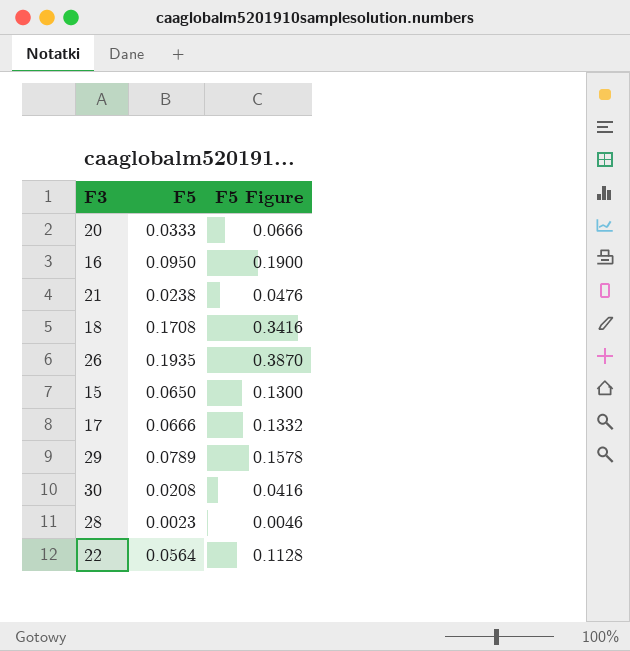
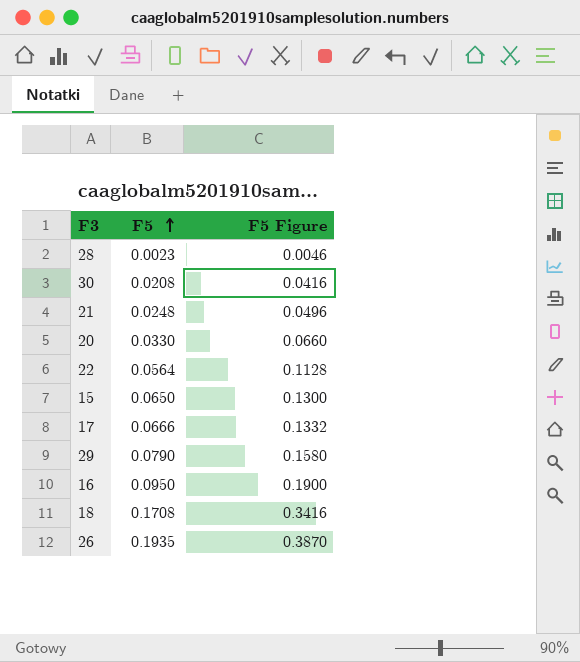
row order: none -> F5 ascending
21 | F5: 0.0238 -> 0.0248
21 | F5 Figure: 0.0476 -> 0.0496
20 | F5: 0.0333 -> 0.0330
20 | F5 Figure: 0.0666 -> 0.0660
29 | F5: 0.0789 -> 0.0790
29 | F5 Figure: 0.1578 -> 0.1580

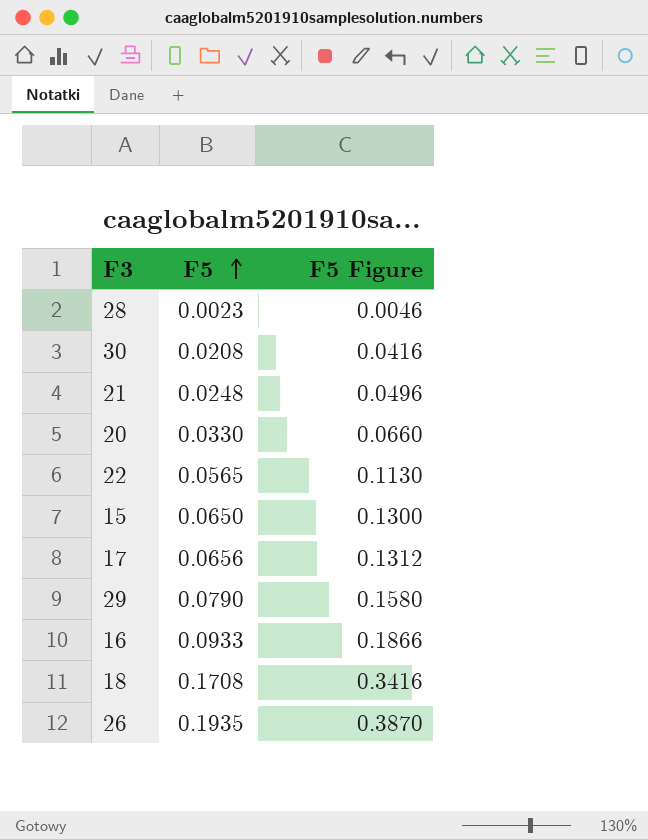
22 | F5: 0.0564 -> 0.0565
22 | F5 Figure: 0.1128 -> 0.1130
17 | F5: 0.0666 -> 0.0656
17 | F5 Figure: 0.1332 -> 0.1312
16 | F5: 0.0950 -> 0.0933
16 | F5 Figure: 0.1900 -> 0.1866

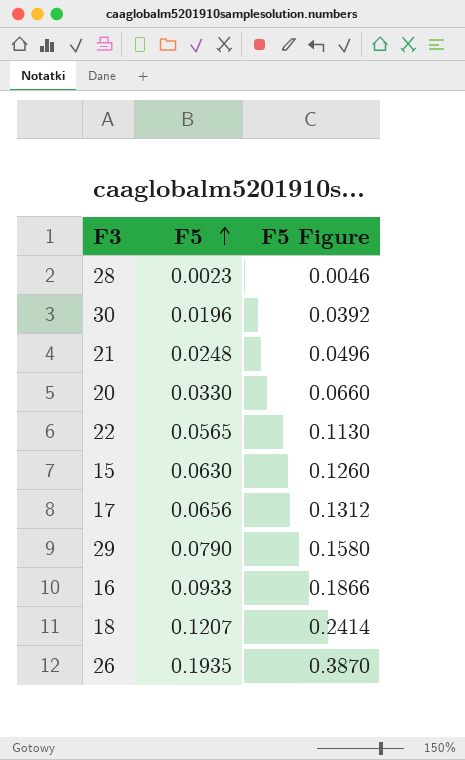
30 | F5: 0.0208 -> 0.0196
30 | F5 Figure: 0.0416 -> 0.0392
15 | F5: 0.0650 -> 0.0630
15 | F5 Figure: 0.1300 -> 0.1260
18 | F5: 0.1708 -> 0.1207
18 | F5 Figure: 0.3416 -> 0.2414

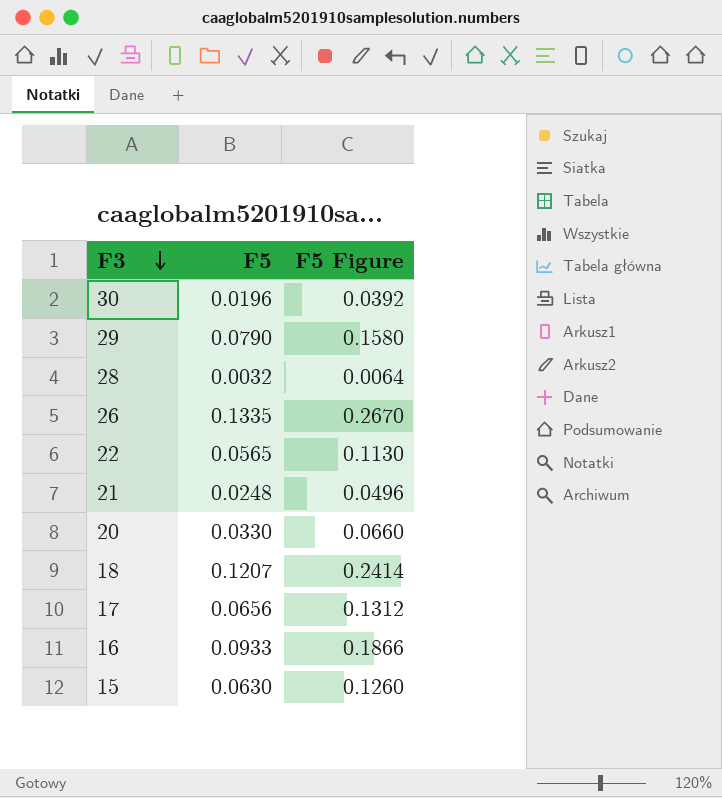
row order: F5 ascending -> F3 descending
28 | F5: 0.0023 -> 0.0032
28 | F5 Figure: 0.0046 -> 0.0064
26 | F5: 0.1935 -> 0.1335
26 | F5 Figure: 0.3870 -> 0.2670

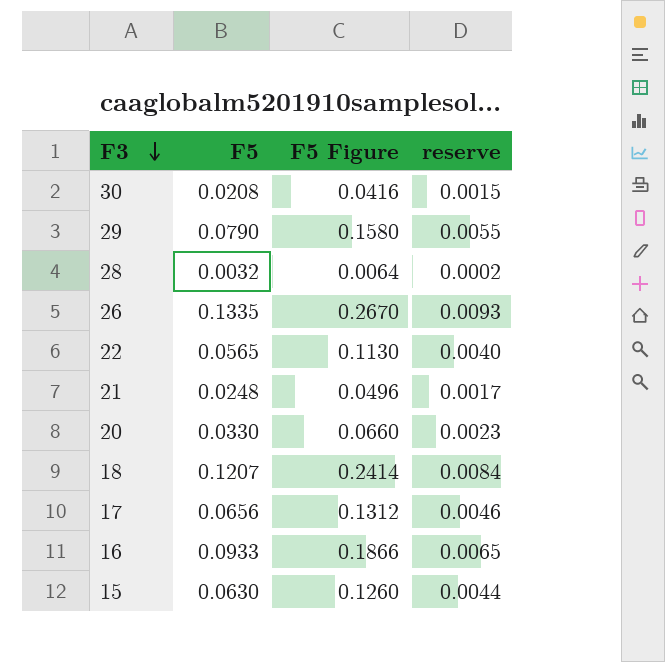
column reserve | formula: none -> [F5] * 0.07
30 | F5: 0.0196 -> 0.0208
30 | F5 Figure: 0.0392 -> 0.0416

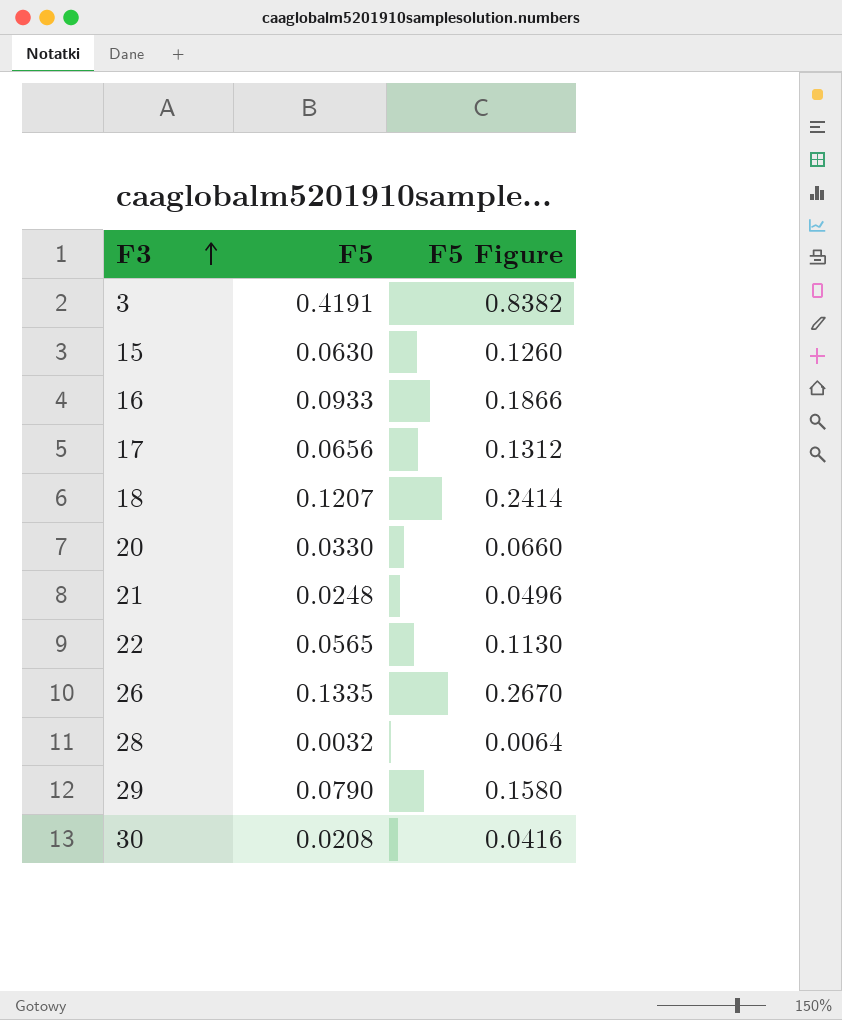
row order: F3 descending -> F3 ascending
column reserve | formula: [F5] * 0.07 -> none
row 3: none -> 0.4191 | 0.8382

